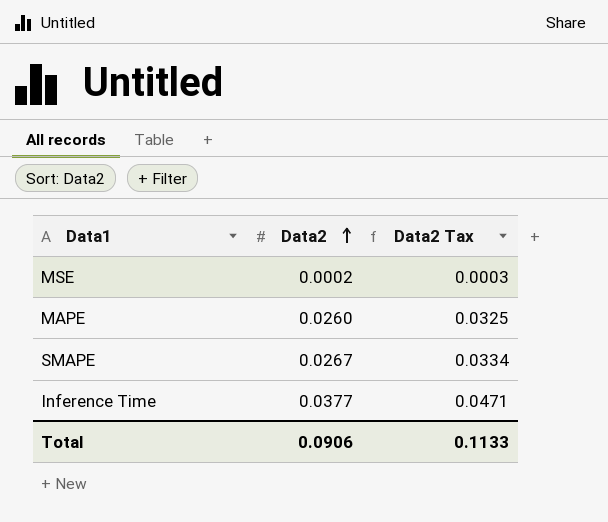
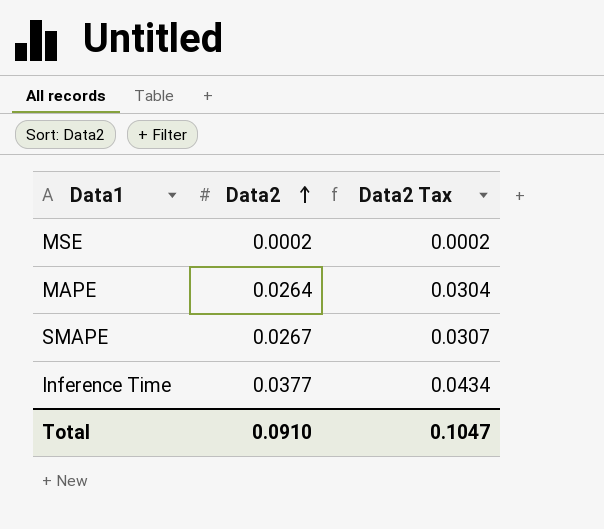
column Data2 Tax | formula: [Data2] * 1.25 -> [Data2] * 1.15
MAPE | Data2: 0.0260 -> 0.0264
Total | Data2: 0.0906 -> 0.0910
Total | Data2 Tax: 0.1133 -> 0.1047

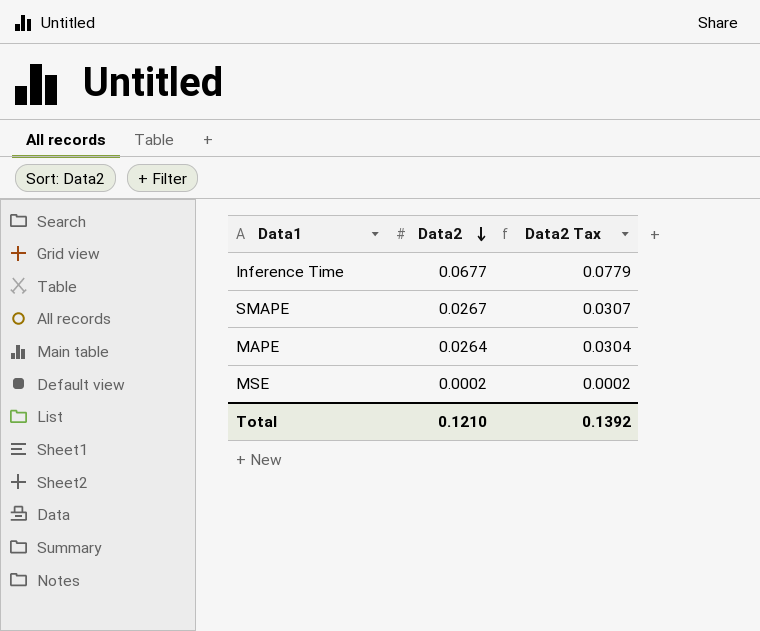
row order: Data2 ascending -> Data2 descending
Inference Time | Data2: 0.0377 -> 0.0677
Inference Time | Data2 Tax: 0.0434 -> 0.0779
Total | Data2: 0.0910 -> 0.1210
Total | Data2 Tax: 0.1047 -> 0.1392

